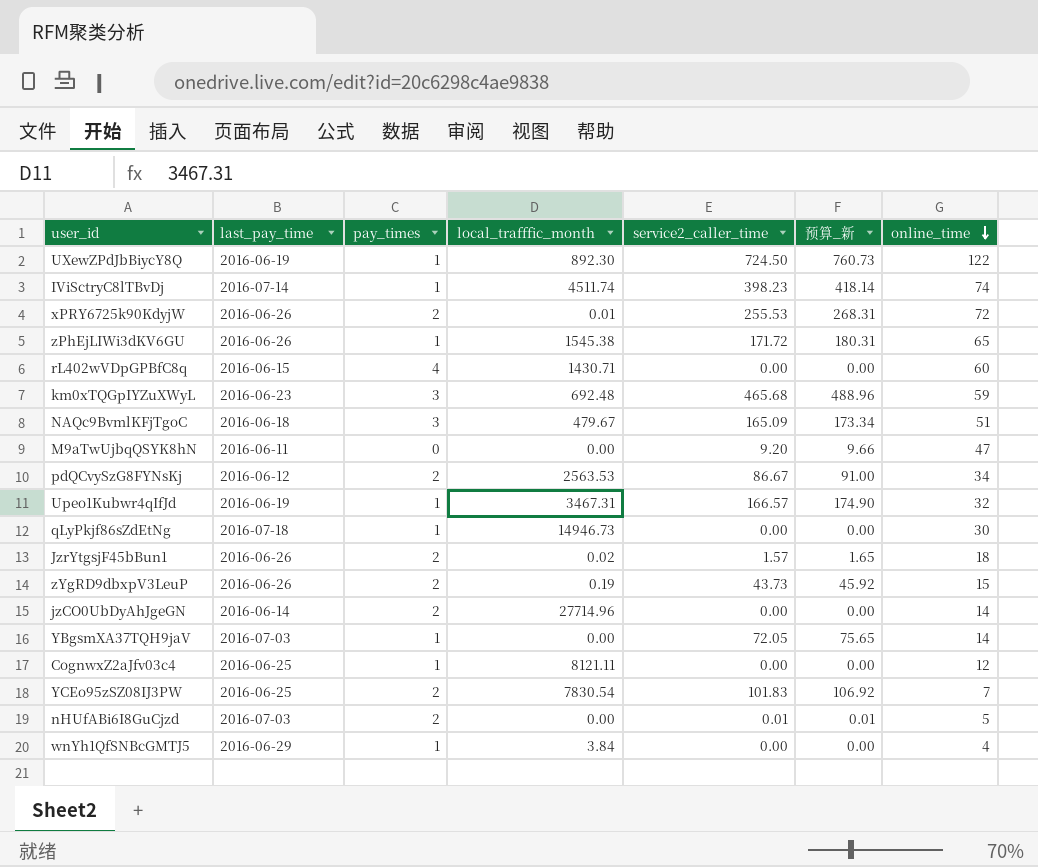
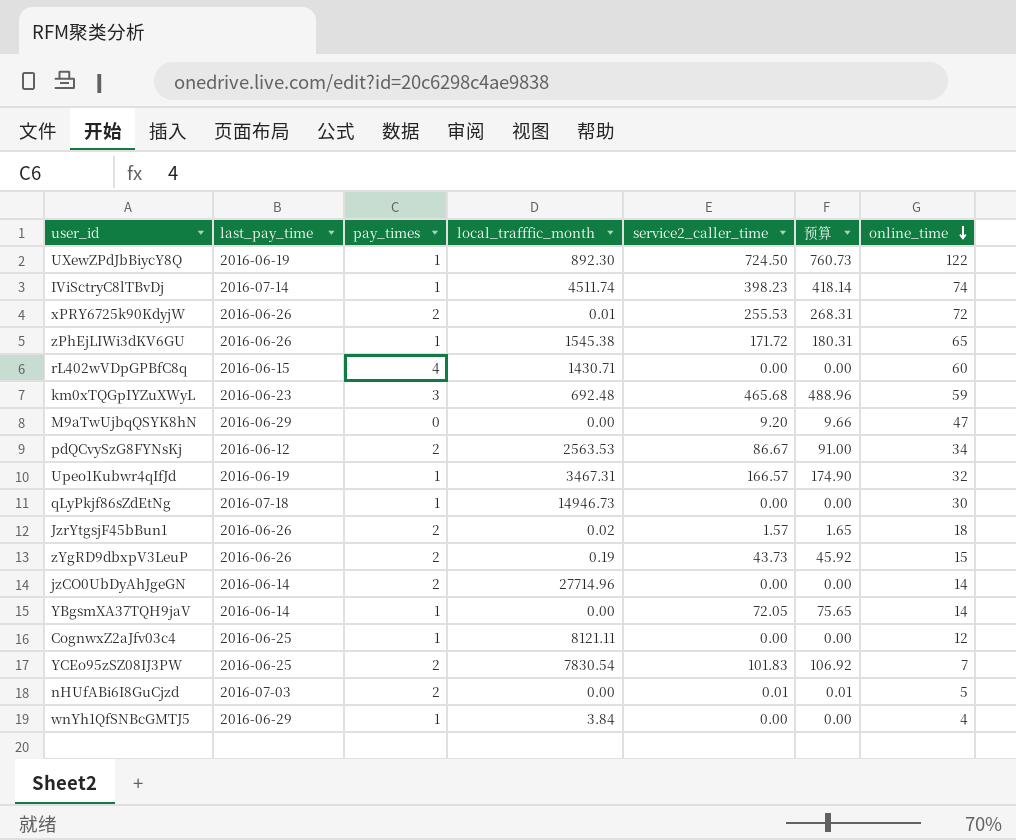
column name: 预算_新 -> 预算
row NAQc9BvmlKFjTgoC: 2016-06-18 | 3 | 479.67 | 165.09 | 173.34 | 51 -> none
M9aTwUjbqQSYK8hN | last_pay_time: 2016-06-11 -> 2016-06-29
YBgsmXA37TQH9jaV | last_pay_time: 2016-07-03 -> 2016-06-14

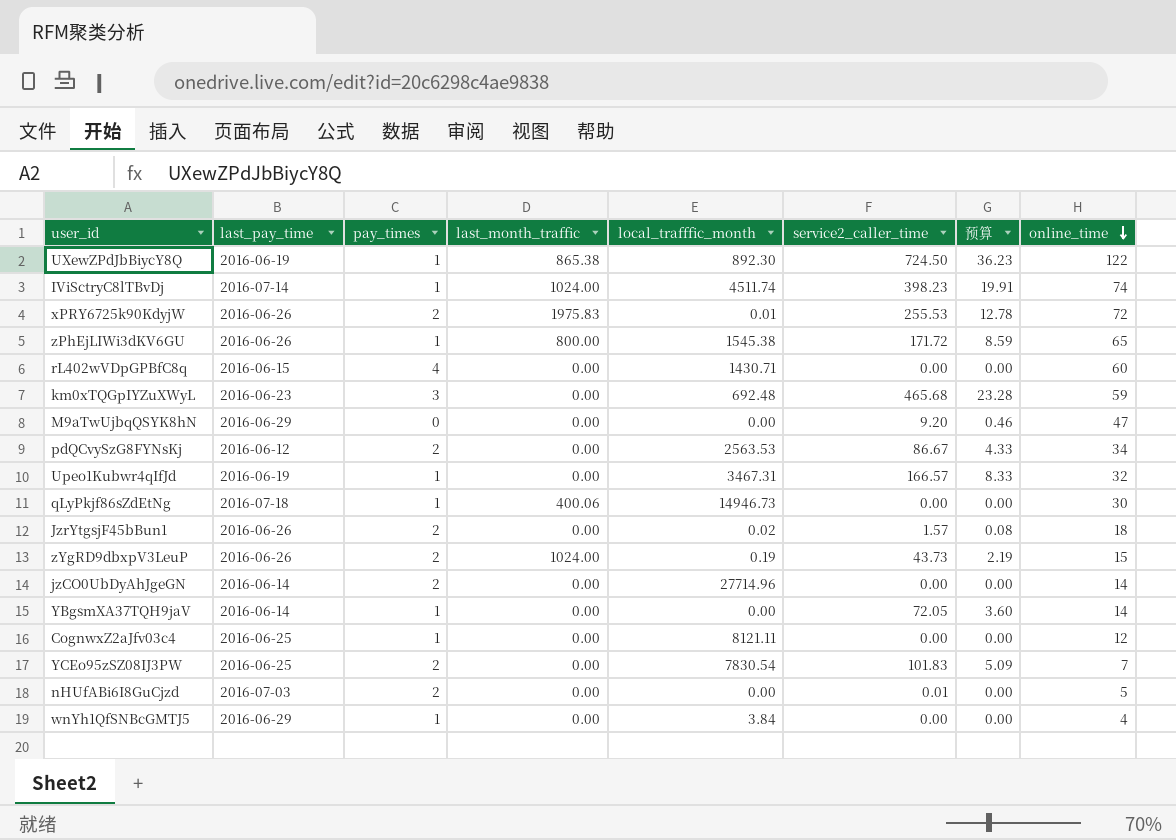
column last_month_traffic | position: none -> 4
column 预算 | formula: [service2_caller_time] * 1.05 -> [service2_caller_time] * 0.05

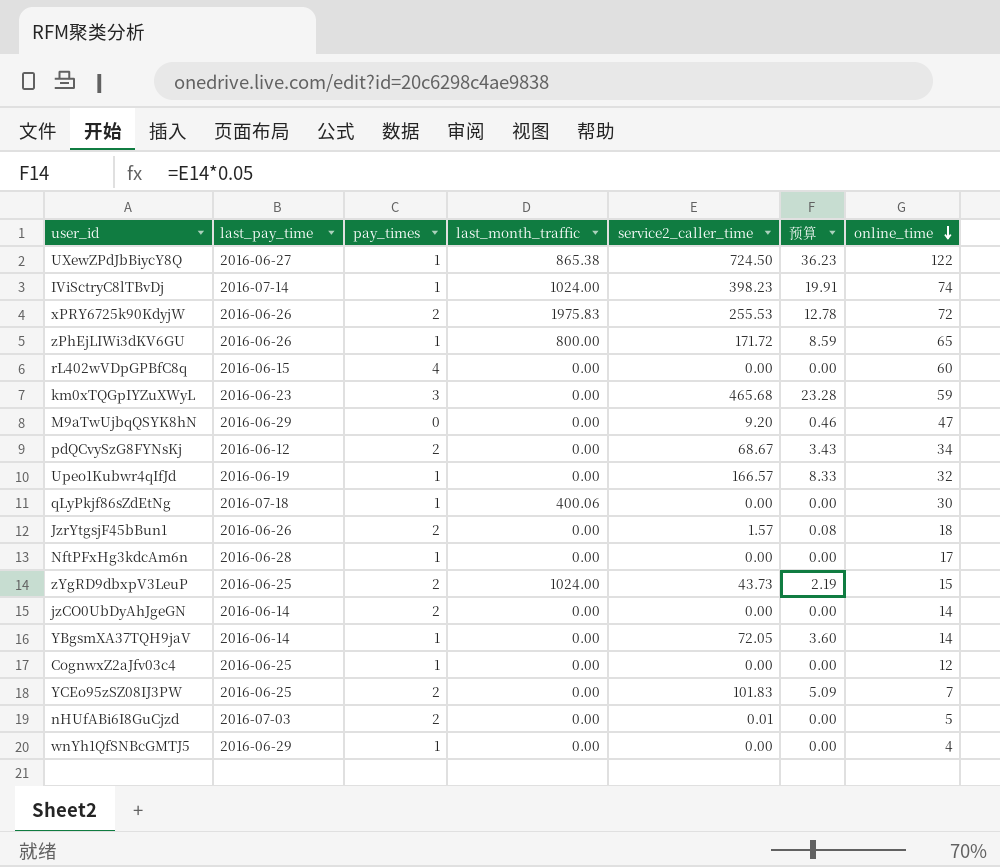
column local_trafffic_month | position: 5 -> none
UXewZPdJbBiycY8Q | last_pay_time: 2016-06-19 -> 2016-06-27
pdQCvySzG8FYNsKj | service2_caller_time: 86.67 -> 68.67
pdQCvySzG8FYNsKj | 预算: 4.33 -> 3.43
row NftPFxHg3kdcAm6n: none -> 2016-06-28 | 1 | 0.00 | 0.00 | 0.00 | 17
zYgRD9dbxpV3LeuP | last_pay_time: 2016-06-26 -> 2016-06-25

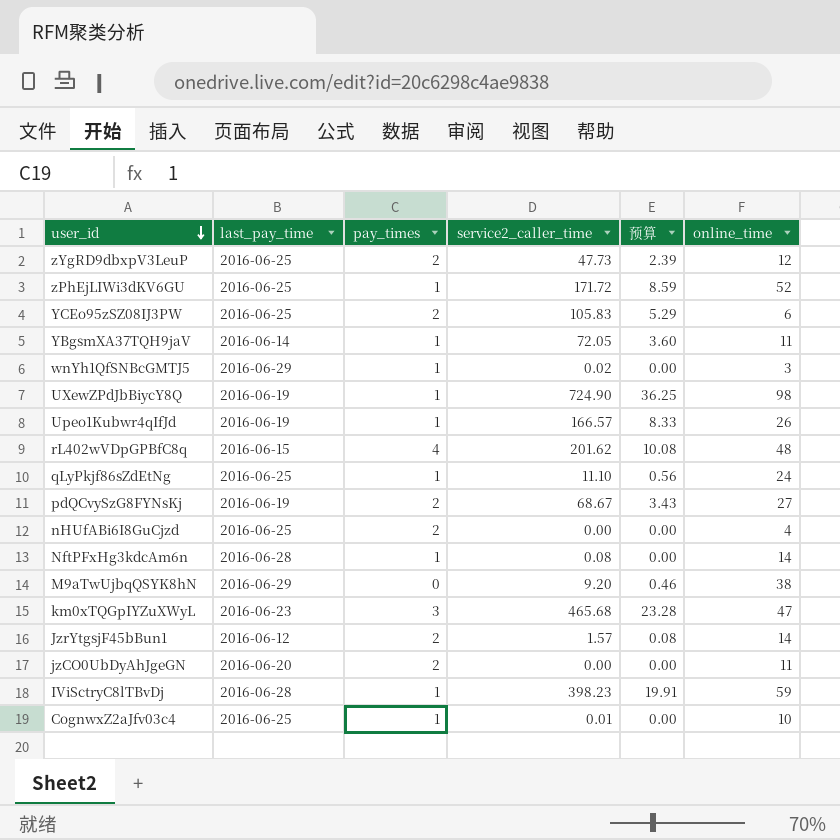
row order: online_time descending -> user_id descending
column last_month_traffic | position: 4 -> none
row xPRY6725k90KdyjW: 2016-06-26 | 2 | 1975.83 | 255.53 | 12.78 | 72 -> none
zYgRD9dbxpV3LeuP | service2_caller_time: 43.73 -> 47.73
zYgRD9dbxpV3LeuP | 预算: 2.19 -> 2.39
zYgRD9dbxpV3LeuP | online_time: 15 -> 12
zPhEjLIWi3dKV6GU | last_pay_time: 2016-06-26 -> 2016-06-25
zPhEjLIWi3dKV6GU | online_time: 65 -> 52
YCEo95zSZ08IJ3PW | service2_caller_time: 101.83 -> 105.83
YCEo95zSZ08IJ3PW | 预算: 5.09 -> 5.29
YCEo95zSZ08IJ3PW | online_time: 7 -> 6
YBgsmXA37TQH9jaV | online_time: 14 -> 11
wnYh1QfSNBcGMTJ5 | service2_caller_time: 0.00 -> 0.02
wnYh1QfSNBcGMTJ5 | online_time: 4 -> 3
UXewZPdJbBiycY8Q | last_pay_time: 2016-06-27 -> 2016-06-19
UXewZPdJbBiycY8Q | service2_caller_time: 724.50 -> 724.90
UXewZPdJbBiycY8Q | 预算: 36.23 -> 36.25
UXewZPdJbBiycY8Q | online_time: 122 -> 98
Upeo1Kubwr4qIfJd | online_time: 32 -> 26
rL402wVDpGPBfC8q | service2_caller_time: 0.00 -> 201.62
rL402wVDpGPBfC8q | 预算: 0.00 -> 10.08
rL402wVDpGPBfC8q | online_time: 60 -> 48
qLyPkjf86sZdEtNg | last_pay_time: 2016-07-18 -> 2016-06-25
qLyPkjf86sZdEtNg | service2_caller_time: 0.00 -> 11.10
qLyPkjf86sZdEtNg | 预算: 0.00 -> 0.56
qLyPkjf86sZdEtNg | online_time: 30 -> 24
pdQCvySzG8FYNsKj | last_pay_time: 2016-06-12 -> 2016-06-19
pdQCvySzG8FYNsKj | online_time: 34 -> 27
nHUfABi6I8GuCjzd | last_pay_time: 2016-07-03 -> 2016-06-25
nHUfABi6I8GuCjzd | service2_caller_time: 0.01 -> 0.00
nHUfABi6I8GuCjzd | online_time: 5 -> 4
NftPFxHg3kdcAm6n | service2_caller_time: 0.00 -> 0.08
NftPFxHg3kdcAm6n | online_time: 17 -> 14
M9aTwUjbqQSYK8hN | online_time: 47 -> 38
km0xTQGpIYZuXWyL | online_time: 59 -> 47
JzrYtgsjF45bBun1 | last_pay_time: 2016-06-26 -> 2016-06-12
JzrYtgsjF45bBun1 | online_time: 18 -> 14
jzCO0UbDyAhJgeGN | last_pay_time: 2016-06-14 -> 2016-06-20
jzCO0UbDyAhJgeGN | online_time: 14 -> 11
IViSctryC8lTBvDj | last_pay_time: 2016-07-14 -> 2016-06-28
IViSctryC8lTBvDj | online_time: 74 -> 59
CognwxZ2aJfv03c4 | service2_caller_time: 0.00 -> 0.01
CognwxZ2aJfv03c4 | online_time: 12 -> 10

